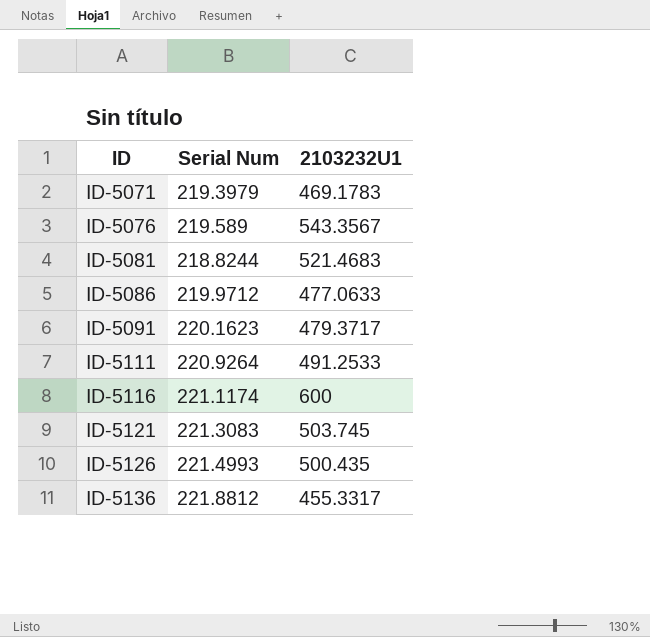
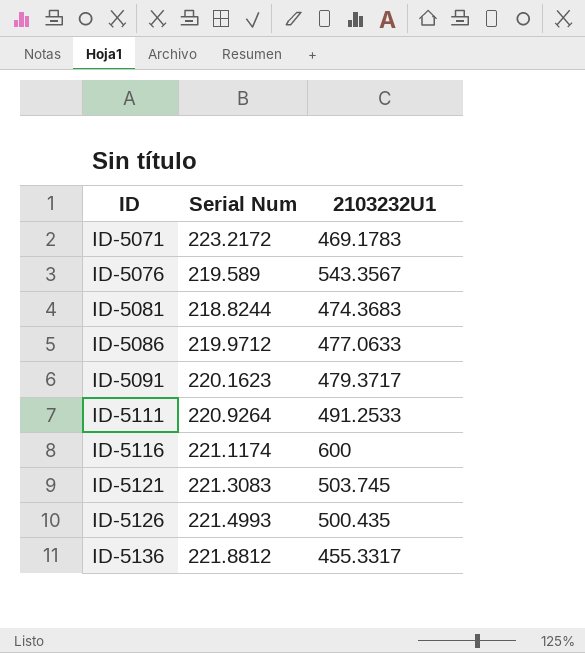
ID-5071 | Serial Num: 219.3979 -> 223.2172
ID-5081 | 2103232U1: 521.4683 -> 474.3683

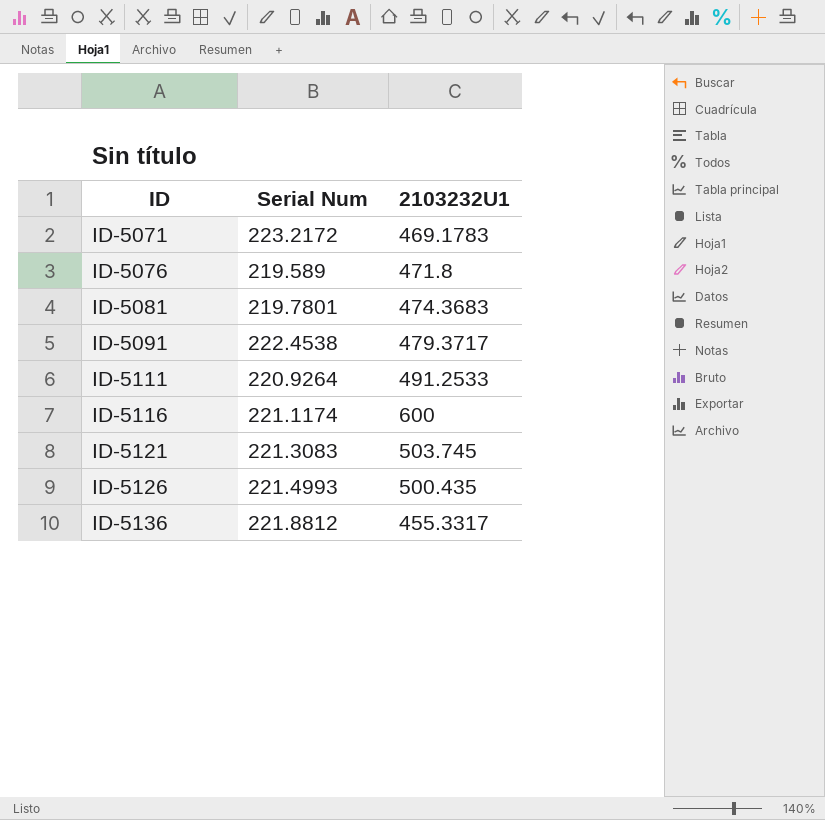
row ID-5086: 219.9712 | 477.0633 -> none
ID-5076 | 2103232U1: 543.3567 -> 471.8
ID-5081 | Serial Num: 218.8244 -> 219.7801
ID-5091 | Serial Num: 220.1623 -> 222.4538

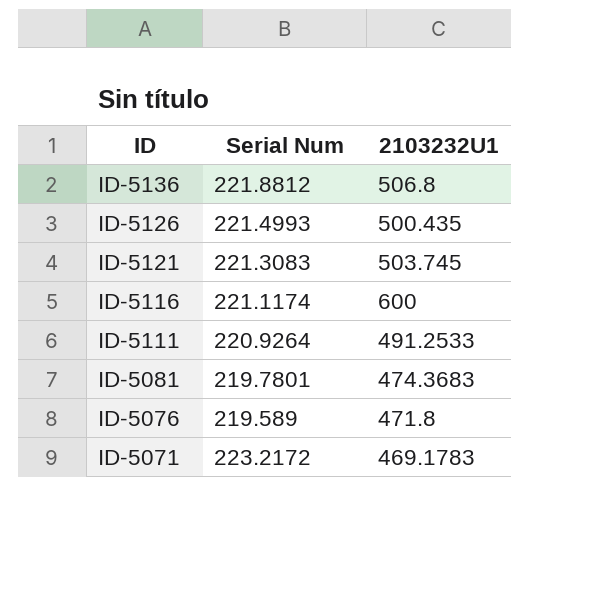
row order: ID ascending -> ID descending
row ID-5091: 222.4538 | 479.3717 -> none
ID-5136 | 2103232U1: 455.3317 -> 506.8

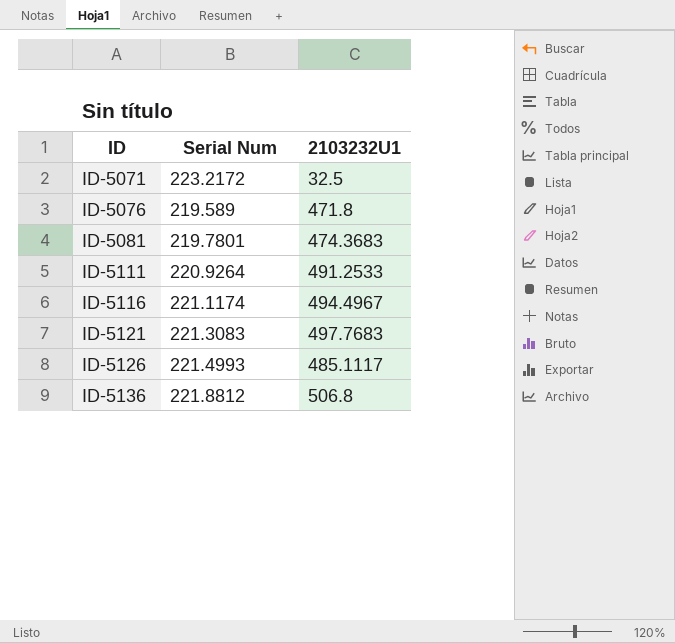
row order: ID descending -> ID ascending
ID-5071 | 2103232U1: 469.1783 -> 32.5
ID-5116 | 2103232U1: 600 -> 494.4967
ID-5121 | 2103232U1: 503.745 -> 497.7683
ID-5126 | 2103232U1: 500.435 -> 485.1117

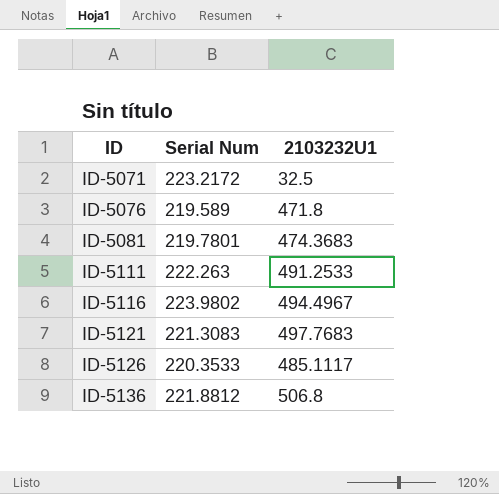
ID-5111 | Serial Num: 220.9264 -> 222.263
ID-5116 | Serial Num: 221.1174 -> 223.9802
ID-5126 | Serial Num: 221.4993 -> 220.3533

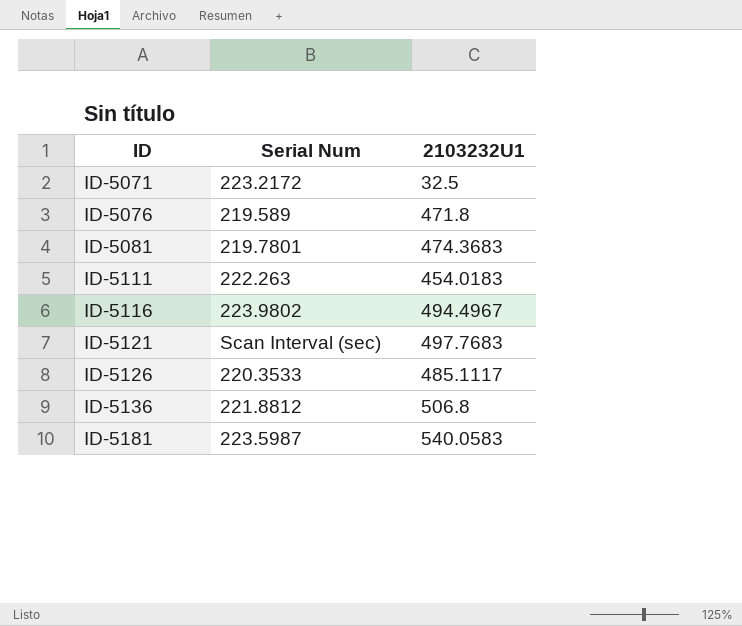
ID-5111 | 2103232U1: 491.2533 -> 454.0183
ID-5121 | Serial Num: 221.3083 -> Scan Interval (sec)
row ID-5181: none -> 223.5987 | 540.0583

